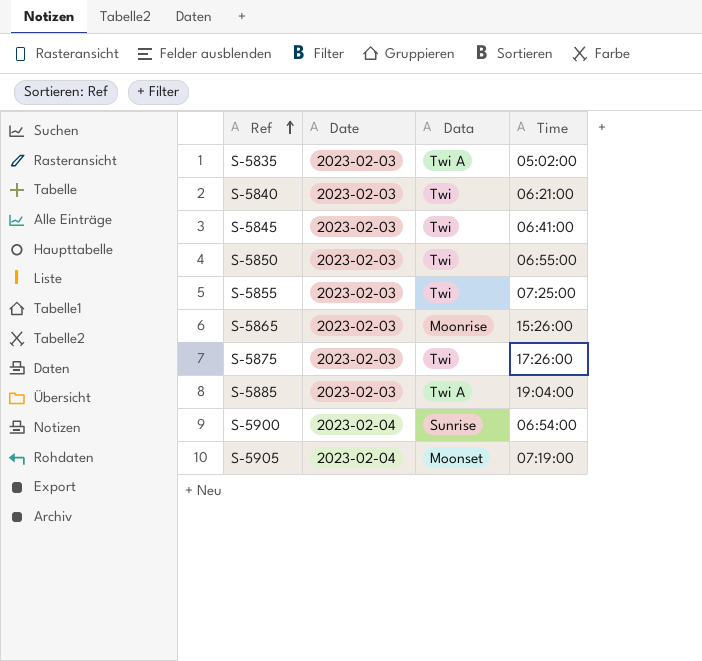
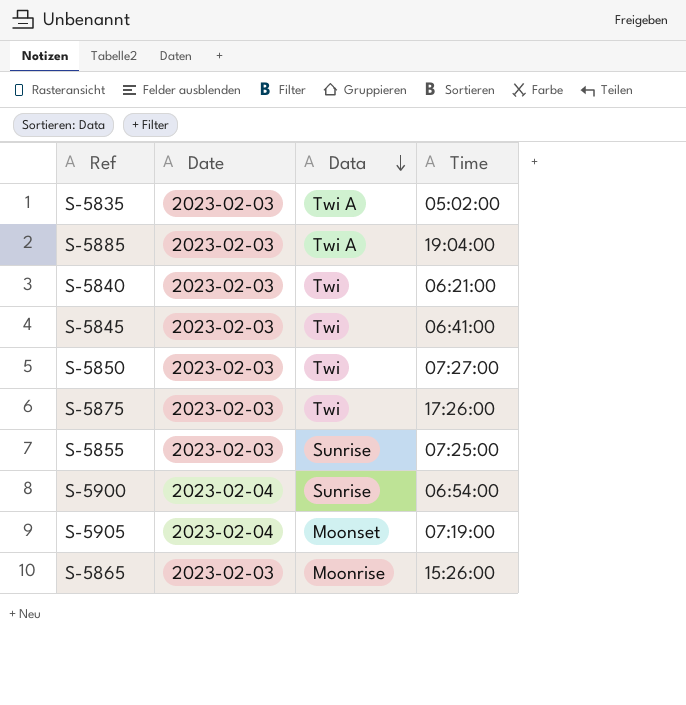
row order: Ref ascending -> Data descending
S-5850 | Time: 06:55:00 -> 07:27:00
S-5855 | Data: Twi -> Sunrise

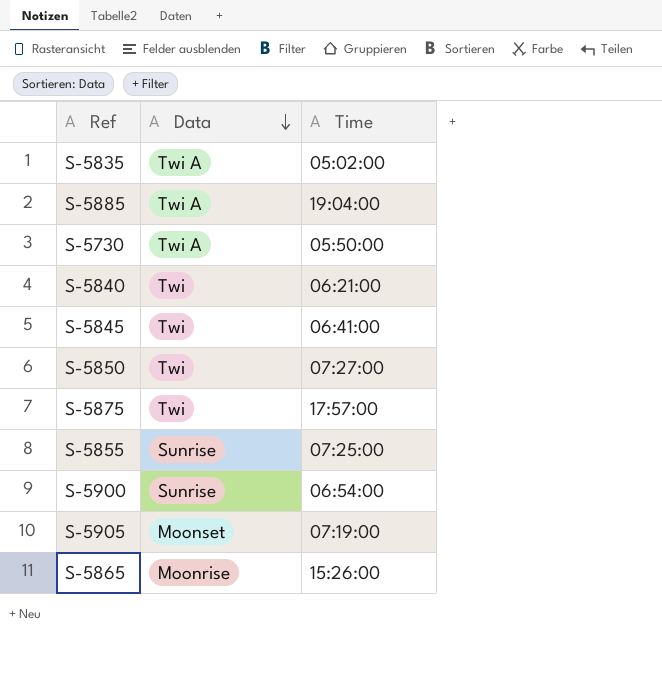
column Date | position: 2 -> none
row S-5730: none -> Twi A | 05:50:00
S-5875 | Time: 17:26:00 -> 17:57:00

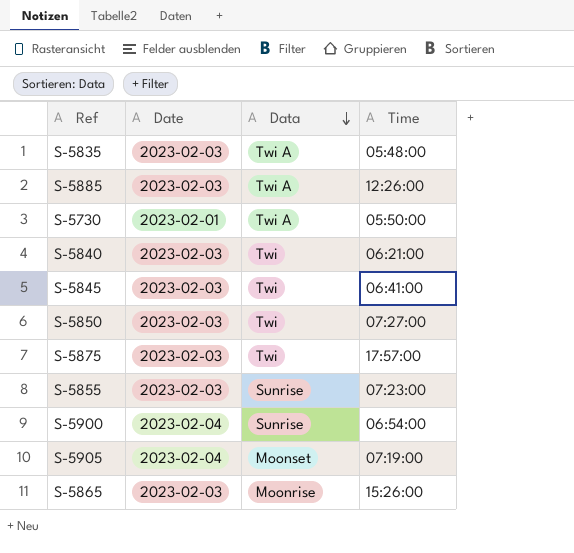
column Date | position: none -> 2
S-5835 | Time: 05:02:00 -> 05:48:00
S-5885 | Time: 19:04:00 -> 12:26:00
S-5855 | Time: 07:25:00 -> 07:23:00

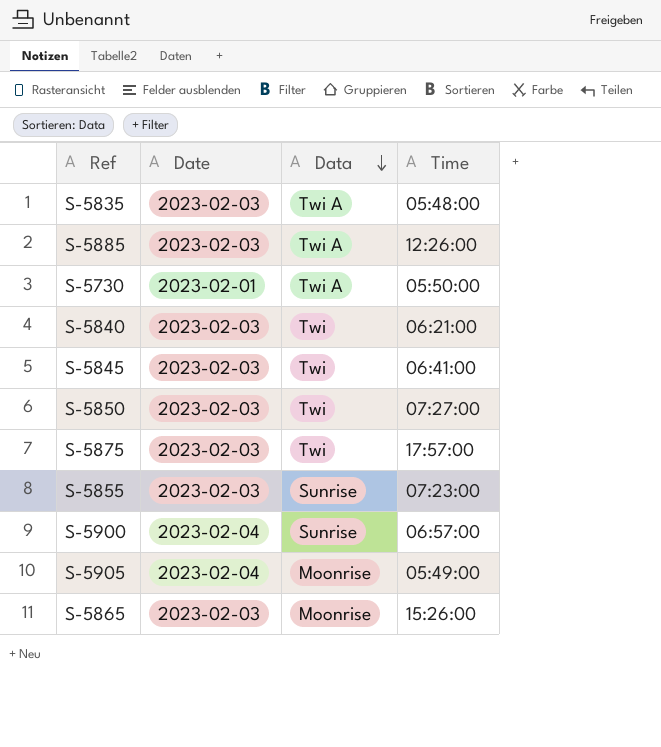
S-5900 | Time: 06:54:00 -> 06:57:00
S-5905 | Data: Moonset -> Moonrise
S-5905 | Time: 07:19:00 -> 05:49:00

